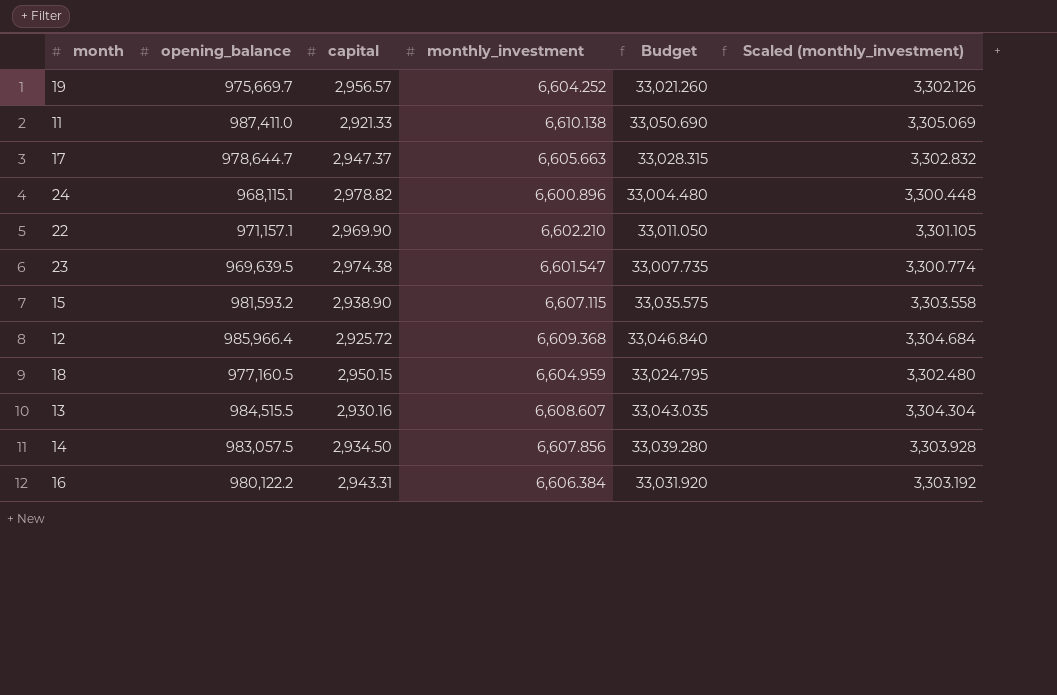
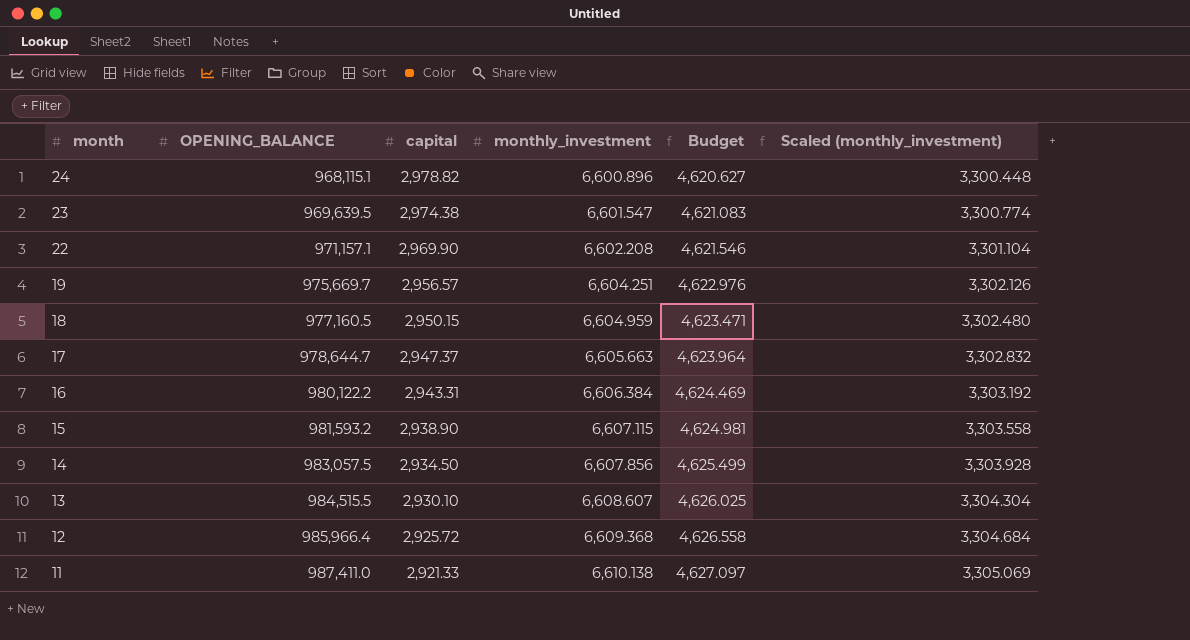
row order: none -> month descending
column name: opening_balance -> OPENING_BALANCE
column Budget | formula: [monthly_investment] * 5 -> [monthly_investment] * 0.7
22 | monthly_investment: 6,602.210 -> 6,602.208
22 | Scaled (monthly_investment): 3,301.105 -> 3,301.104
19 | monthly_investment: 6,604.252 -> 6,604.251
13 | capital: 2,930.16 -> 2,930.10

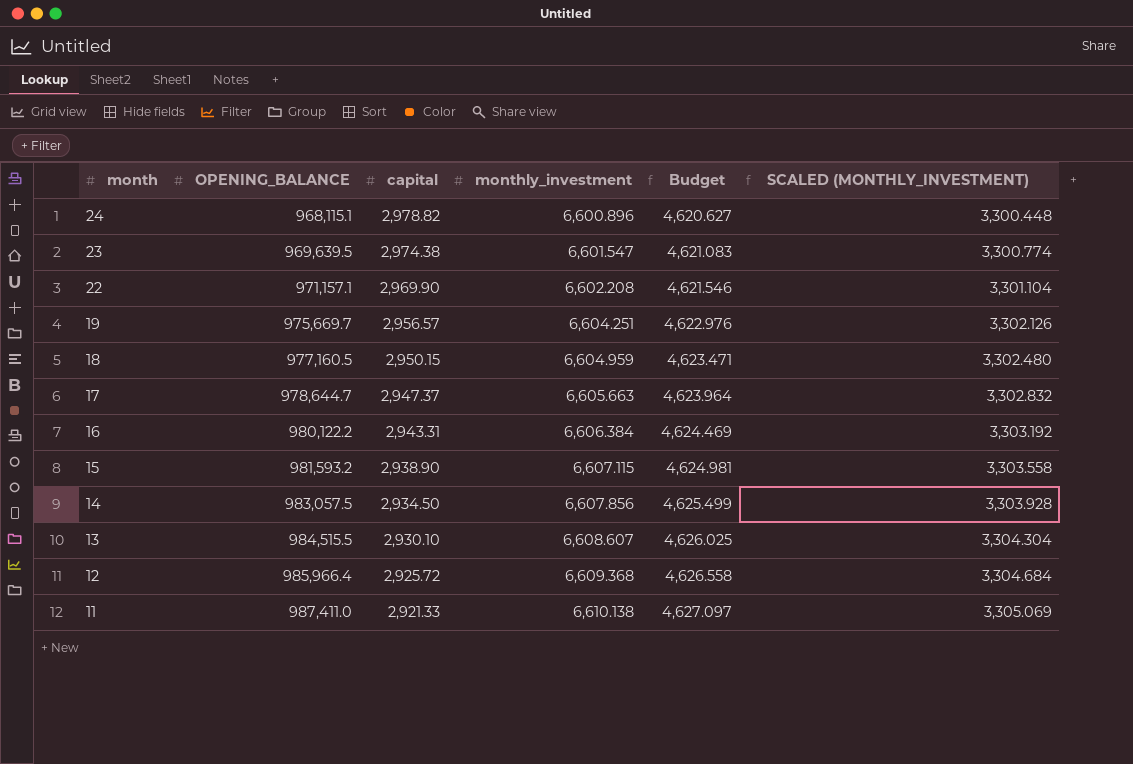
column name: Scaled (monthly_investment) -> SCALED (MONTHLY_INVESTMENT)

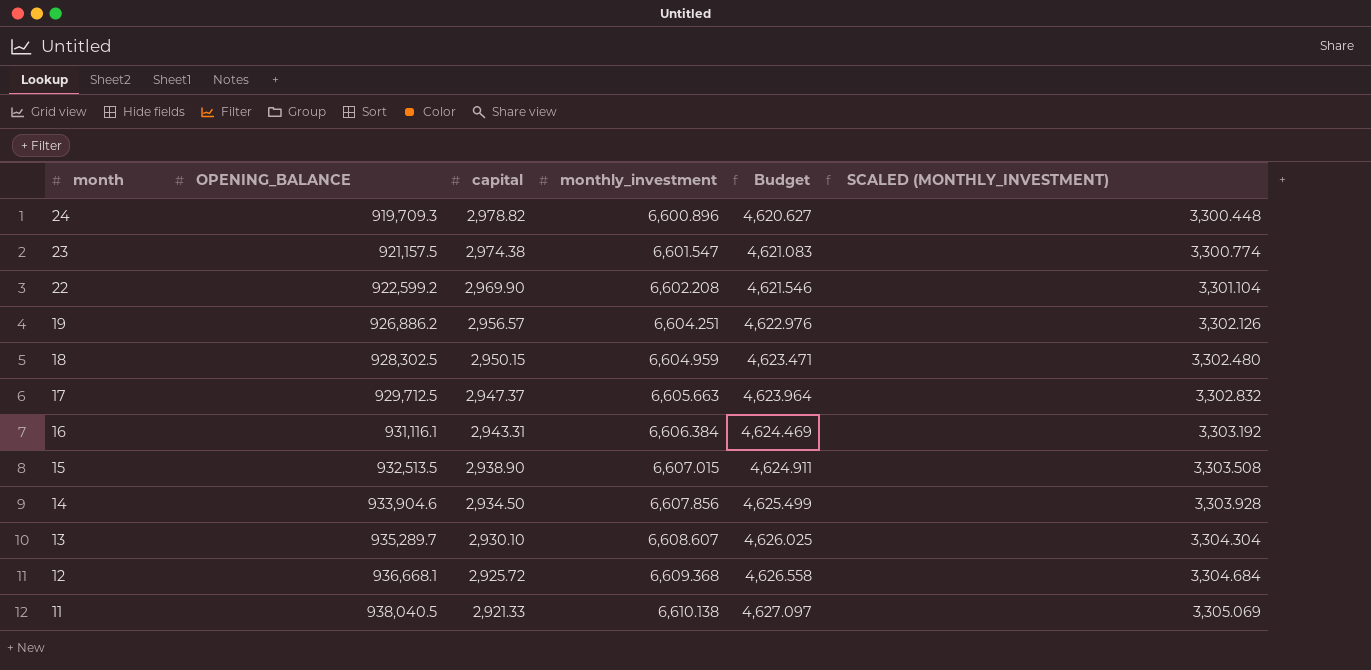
24 | OPENING_BALANCE: 968,115.1 -> 919,709.3
23 | OPENING_BALANCE: 969,639.5 -> 921,157.5
22 | OPENING_BALANCE: 971,157.1 -> 922,599.2
19 | OPENING_BALANCE: 975,669.7 -> 926,886.2
18 | OPENING_BALANCE: 977,160.5 -> 928,302.5
17 | OPENING_BALANCE: 978,644.7 -> 929,712.5
16 | OPENING_BALANCE: 980,122.2 -> 931,116.1
15 | OPENING_BALANCE: 981,593.2 -> 932,513.5
15 | monthly_investment: 6,607.115 -> 6,607.015
15 | Budget: 4,624.981 -> 4,624.911
15 | SCALED (MONTHLY_INVESTMENT): 3,303.558 -> 3,303.508
14 | OPENING_BALANCE: 983,057.5 -> 933,904.6
13 | OPENING_BALANCE: 984,515.5 -> 935,289.7
12 | OPENING_BALANCE: 985,966.4 -> 936,668.1
11 | OPENING_BALANCE: 987,411.0 -> 938,040.5

